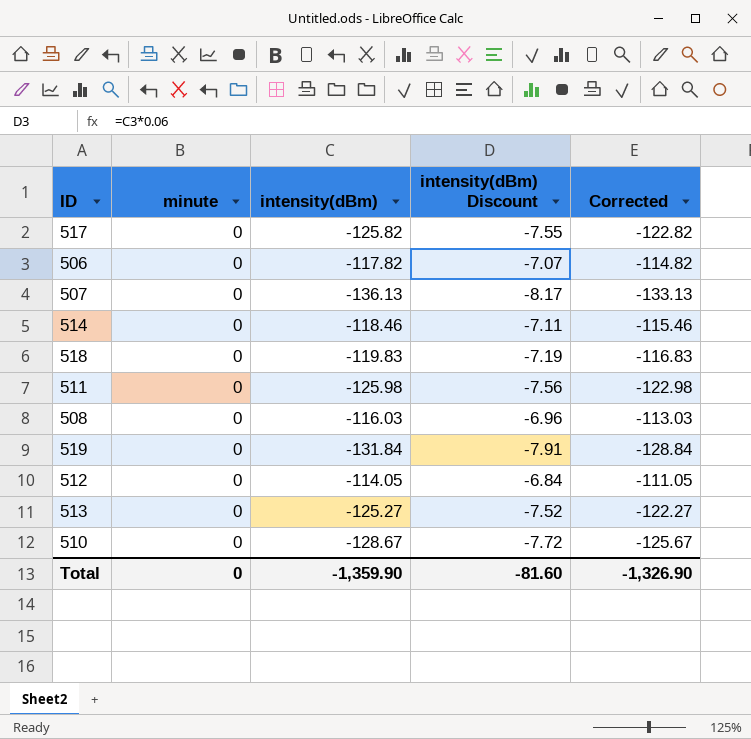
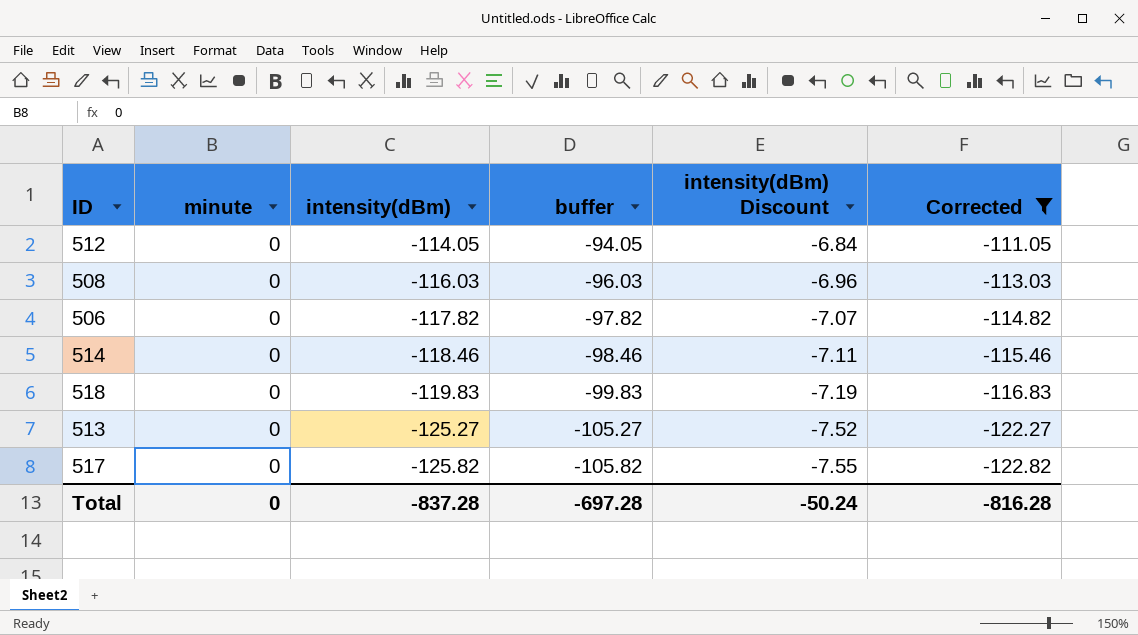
filter: none -> Corrected >= -122.82
row order: none -> intensity(dBm) descending
column buffer | formula: none -> [intensity(dBm)] + 20
Total | intensity(dBm): -1,359.90 -> -837.28
Total | intensity(dBm) Discount: -81.60 -> -50.24
Total | Corrected: -1,326.90 -> -816.28

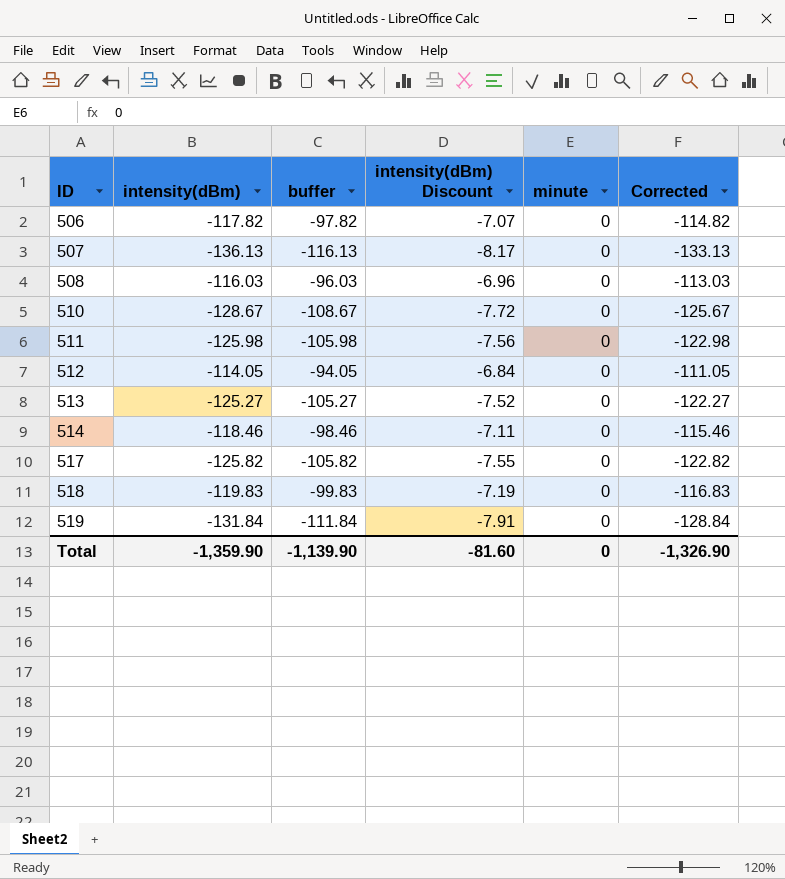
filter: Corrected >= -122.82 -> none
row order: intensity(dBm) descending -> ID ascending
column minute | position: 2 -> 5
Total | intensity(dBm): -837.28 -> -1,359.90
Total | buffer: -697.28 -> -1,139.90
Total | intensity(dBm) Discount: -50.24 -> -81.60
Total | Corrected: -816.28 -> -1,326.90

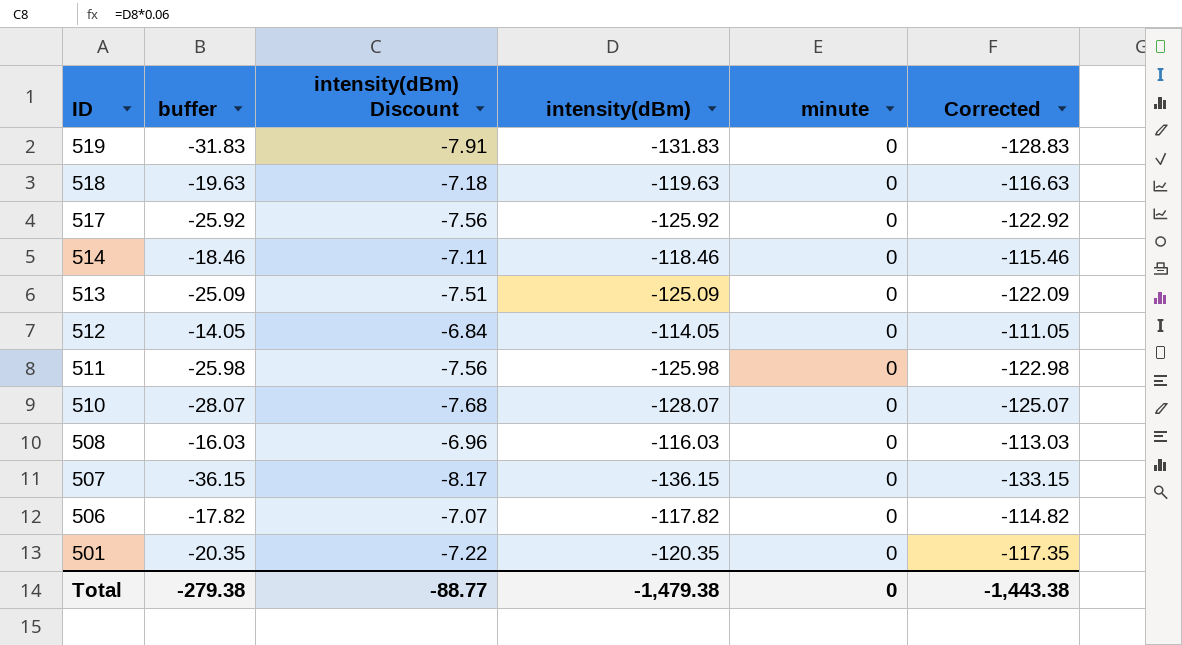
row order: ID ascending -> ID descending
column buffer | formula: [intensity(dBm)] + 20 -> [intensity(dBm)] + 100
column intensity(dBm) | position: 2 -> 4
519 | intensity(dBm): -131.84 -> -131.83
519 | Corrected: -128.84 -> -128.83
518 | intensity(dBm) Discount: -7.19 -> -7.18
518 | intensity(dBm): -119.83 -> -119.63
518 | Corrected: -116.83 -> -116.63
517 | intensity(dBm) Discount: -7.55 -> -7.56
517 | intensity(dBm): -125.82 -> -125.92
517 | Corrected: -122.82 -> -122.92
513 | intensity(dBm) Discount: -7.52 -> -7.51
513 | intensity(dBm): -125.27 -> -125.09
513 | Corrected: -122.27 -> -122.09
510 | intensity(dBm) Discount: -7.72 -> -7.68
510 | intensity(dBm): -128.67 -> -128.07
510 | Corrected: -125.67 -> -125.07
507 | intensity(dBm): -136.13 -> -136.15
507 | Corrected: -133.13 -> -133.15
row 501: none -> -20.35 | -7.22 | -120.35 | 0 | -117.35
Total | buffer: -1,139.90 -> -279.38
Total | intensity(dBm) Discount: -81.60 -> -88.77
Total | intensity(dBm): -1,359.90 -> -1,479.38
Total | Corrected: -1,326.90 -> -1,443.38

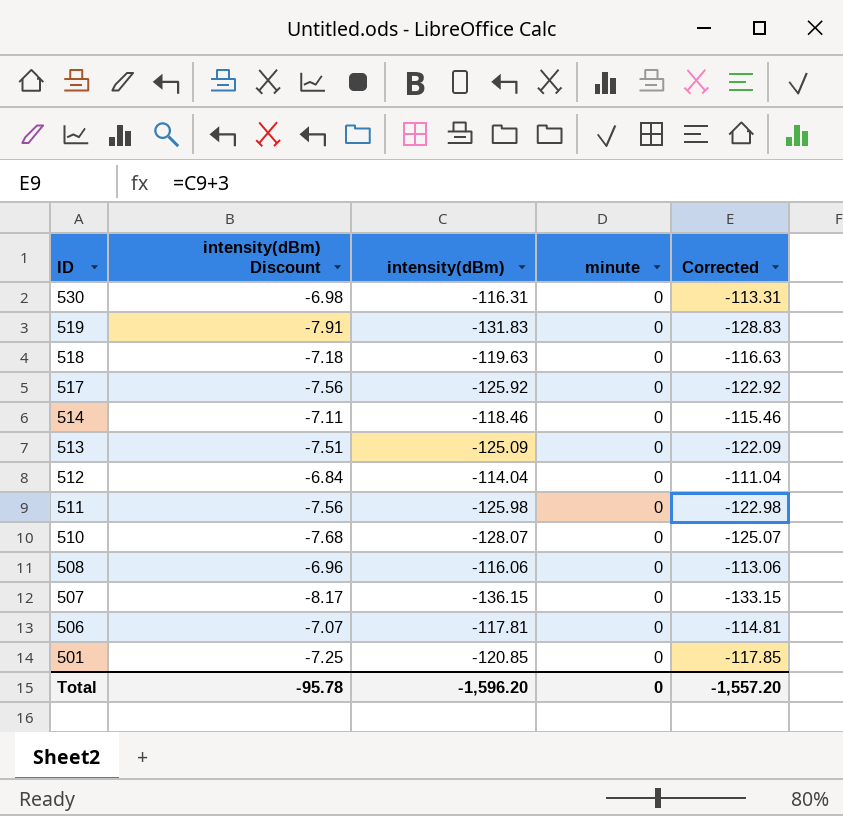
column buffer | formula: [intensity(dBm)] + 100 -> none
row 530: none -> -6.98 | -116.31 | 0 | -113.31
512 | intensity(dBm): -114.05 -> -114.04
512 | Corrected: -111.05 -> -111.04
508 | intensity(dBm): -116.03 -> -116.06
508 | Corrected: -113.03 -> -113.06
506 | intensity(dBm): -117.82 -> -117.81
506 | Corrected: -114.82 -> -114.81
501 | intensity(dBm) Discount: -7.22 -> -7.25
501 | intensity(dBm): -120.35 -> -120.85
501 | Corrected: -117.35 -> -117.85
Total | intensity(dBm) Discount: -88.77 -> -95.78
Total | intensity(dBm): -1,479.38 -> -1,596.20
Total | Corrected: -1,443.38 -> -1,557.20

